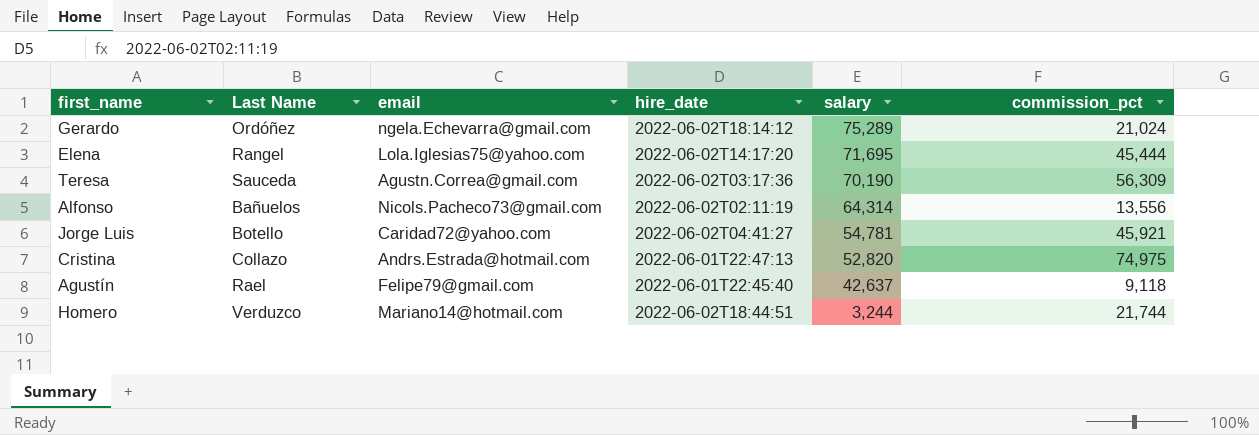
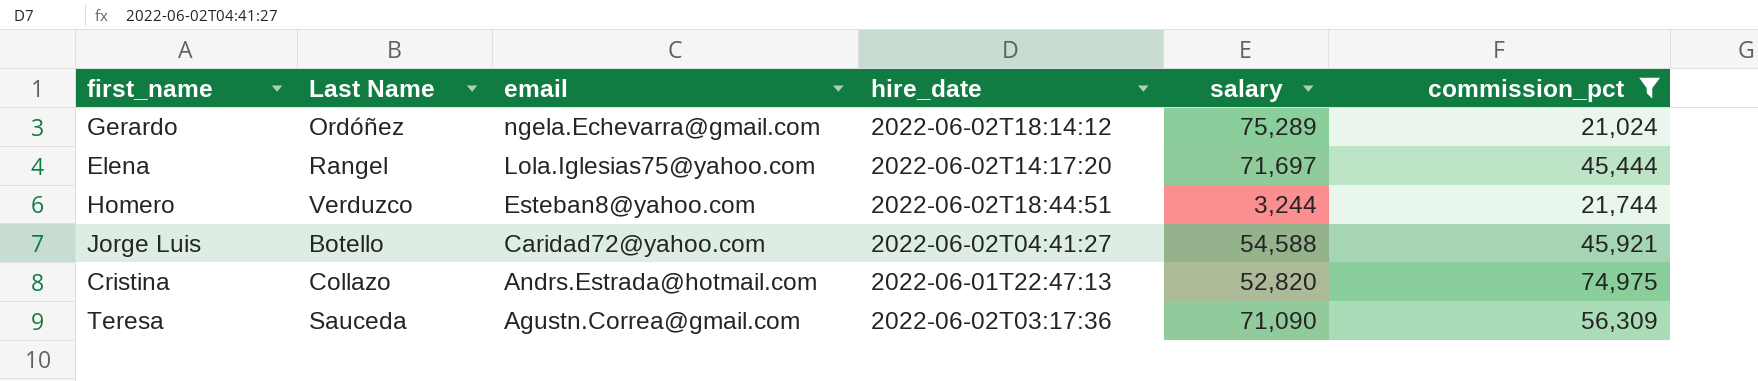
filter: none -> commission_pct >= 21,024
row order: salary descending -> email descending
Elena | salary: 71,695 -> 71,697
Homero | email: Mariano14@hotmail.com -> Esteban8@yahoo.com
Jorge Luis | salary: 54,781 -> 54,588
Teresa | salary: 70,190 -> 71,090

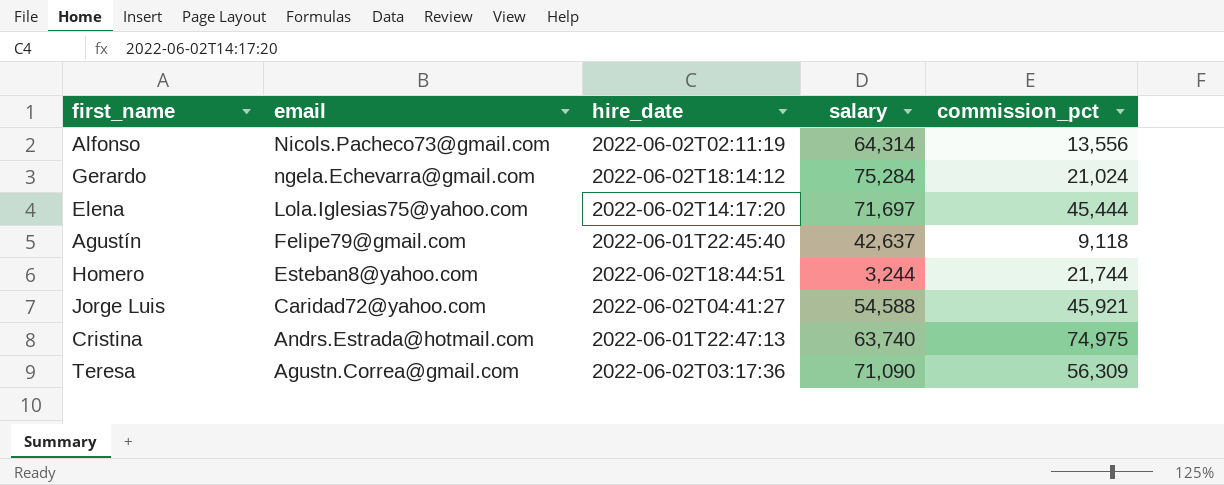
filter: commission_pct >= 21,024 -> none
column Last Name | position: 2 -> none
Gerardo | salary: 75,289 -> 75,284
Cristina | salary: 52,820 -> 63,740

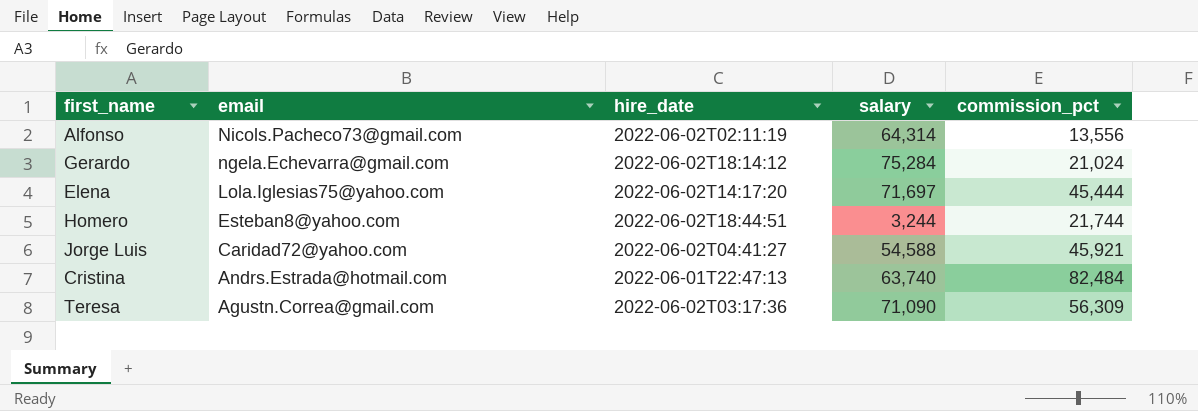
row Agustín: Felipe79@gmail.com | 2022-06-01T22:45:40 | 42,637 | 9,118 -> none
Cristina | commission_pct: 74,975 -> 82,484

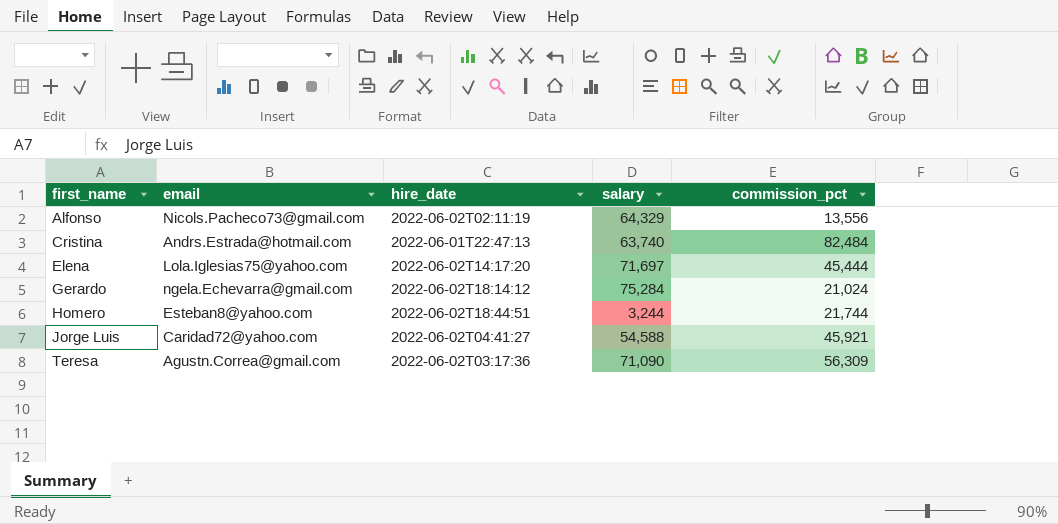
row order: email descending -> first_name ascending
Alfonso | salary: 64,314 -> 64,329

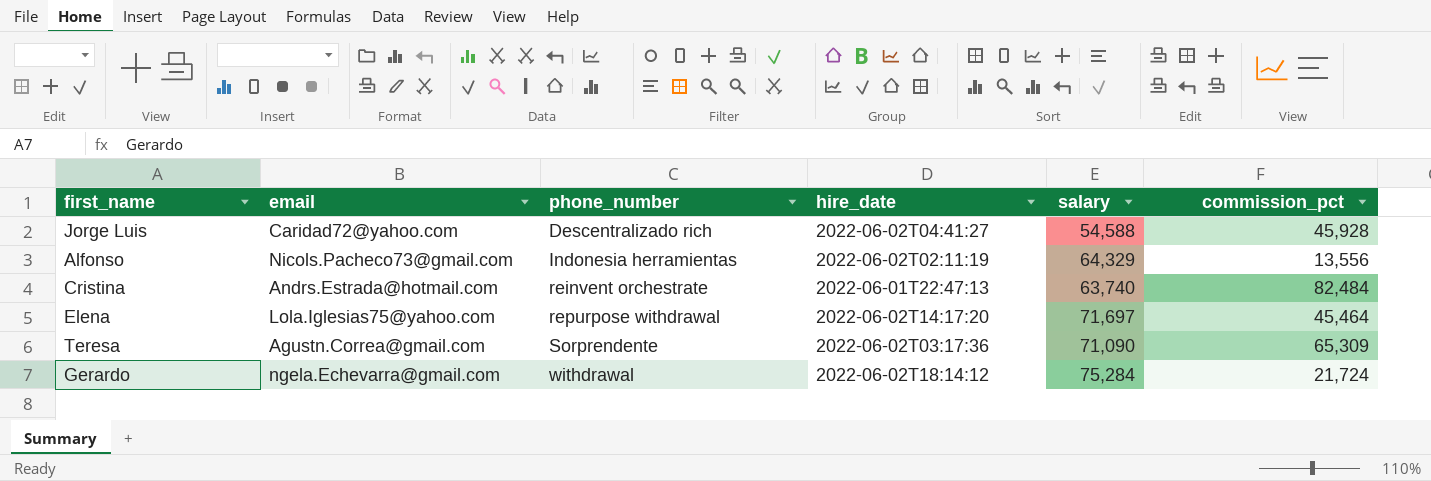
row order: first_name ascending -> phone_number ascending
column phone_number | position: none -> 3
row Homero: Esteban8@yahoo.com | 2022-06-02T18:44:51 | 3,244 | 21,744 -> none
Jorge Luis | commission_pct: 45,921 -> 45,928
Elena | commission_pct: 45,444 -> 45,464
Teresa | commission_pct: 56,309 -> 65,309
Gerardo | commission_pct: 21,024 -> 21,724

